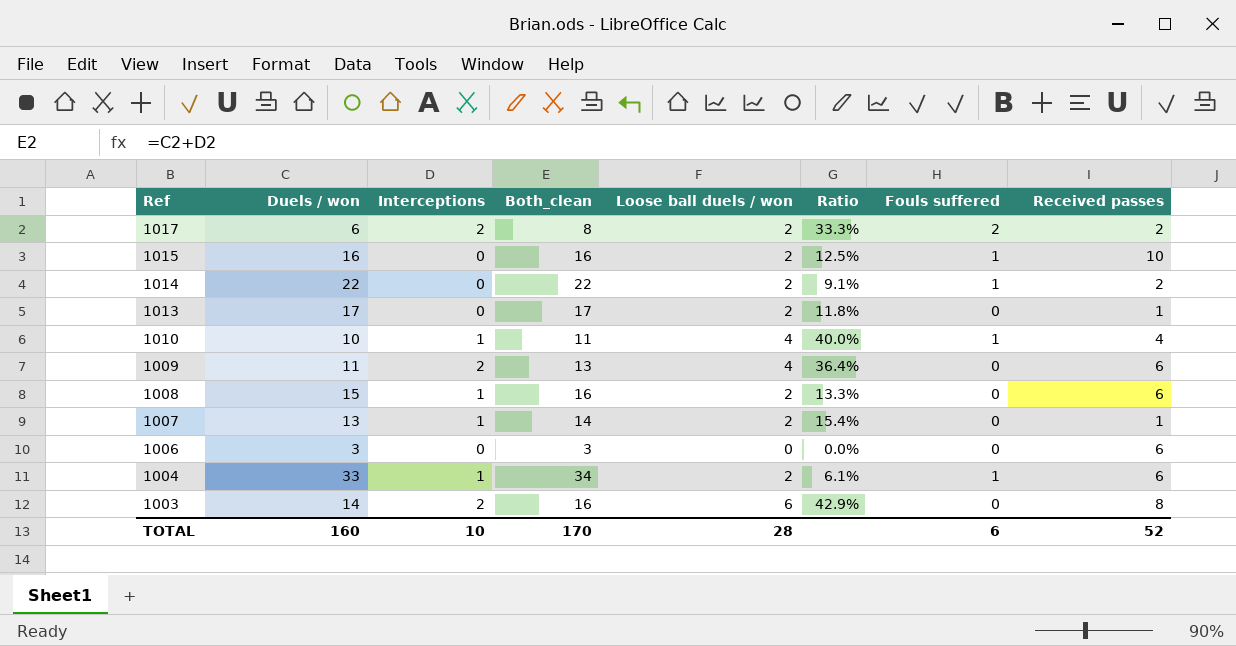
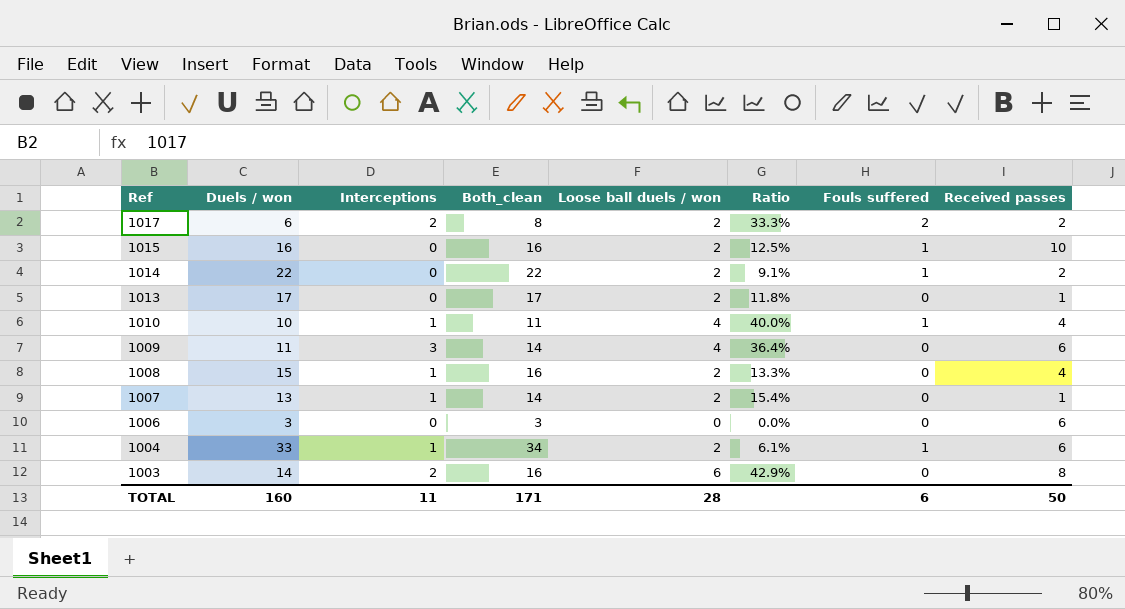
1009 | Interceptions: 2 -> 3
1009 | Both_clean: 13 -> 14
1008 | Received passes: 6 -> 4
TOTAL | Interceptions: 10 -> 11
TOTAL | Both_clean: 170 -> 171
TOTAL | Received passes: 52 -> 50

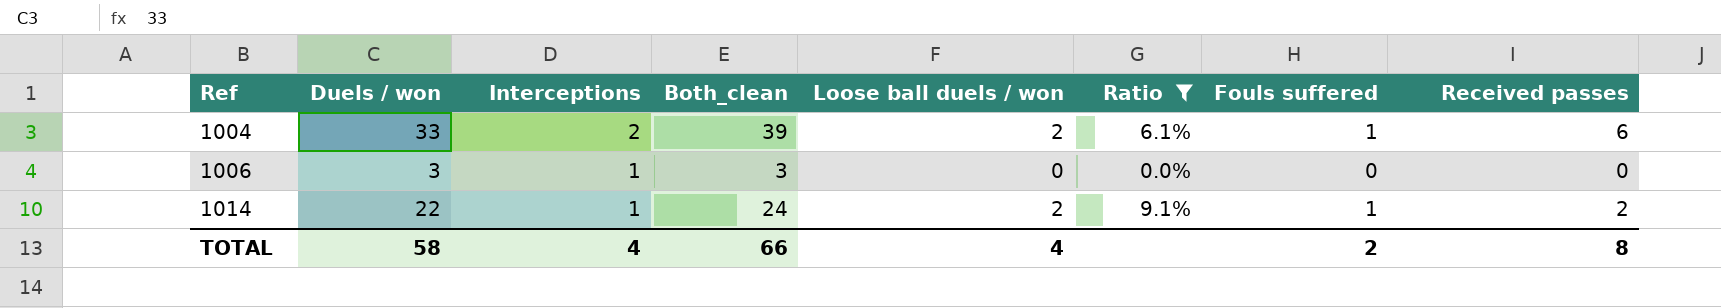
filter: none -> Ratio <= 9.1%
row order: Ref descending -> Ref ascending
column Both_clean | formula: [Duels / won] + [Interceptions] -> [Duels / won] + [Received passes]
1004 | Interceptions: 1 -> 2
1006 | Interceptions: 0 -> 1
1006 | Received passes: 6 -> 0
1014 | Interceptions: 0 -> 1
TOTAL | Duels / won: 160 -> 58
TOTAL | Interceptions: 11 -> 4
TOTAL | Both_clean: 171 -> 66
TOTAL | Loose ball duels / won: 28 -> 4
TOTAL | Fouls suffered: 6 -> 2
TOTAL | Received passes: 50 -> 8

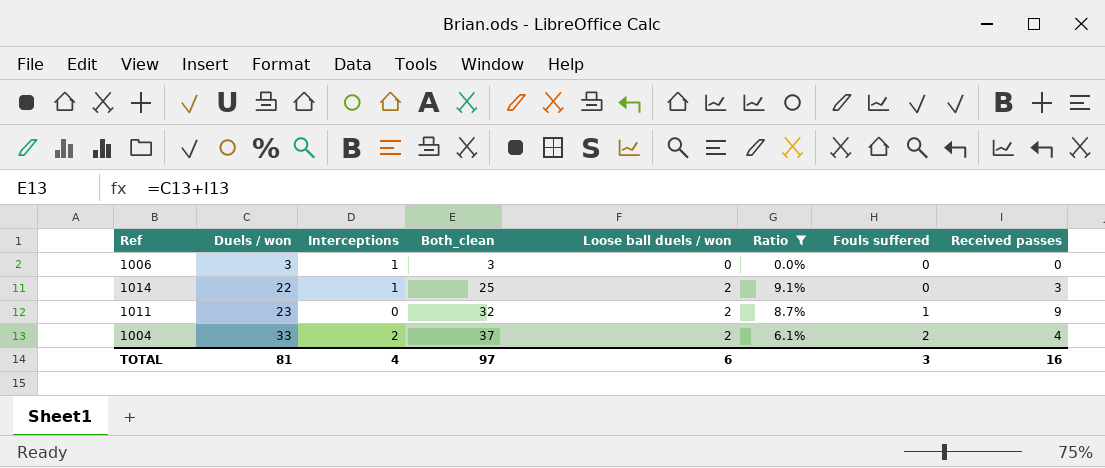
row order: Ref ascending -> Duels / won ascending
1014 | Both_clean: 24 -> 25
1014 | Fouls suffered: 1 -> 0
1014 | Received passes: 2 -> 3
row 1011: none -> 23 | 0 | 32 | 2 | 8.7% | 1 | 9
1004 | Both_clean: 39 -> 37
1004 | Fouls suffered: 1 -> 2
1004 | Received passes: 6 -> 4
TOTAL | Duels / won: 58 -> 81
TOTAL | Both_clean: 66 -> 97
TOTAL | Loose ball duels / won: 4 -> 6
TOTAL | Fouls suffered: 2 -> 3
TOTAL | Received passes: 8 -> 16

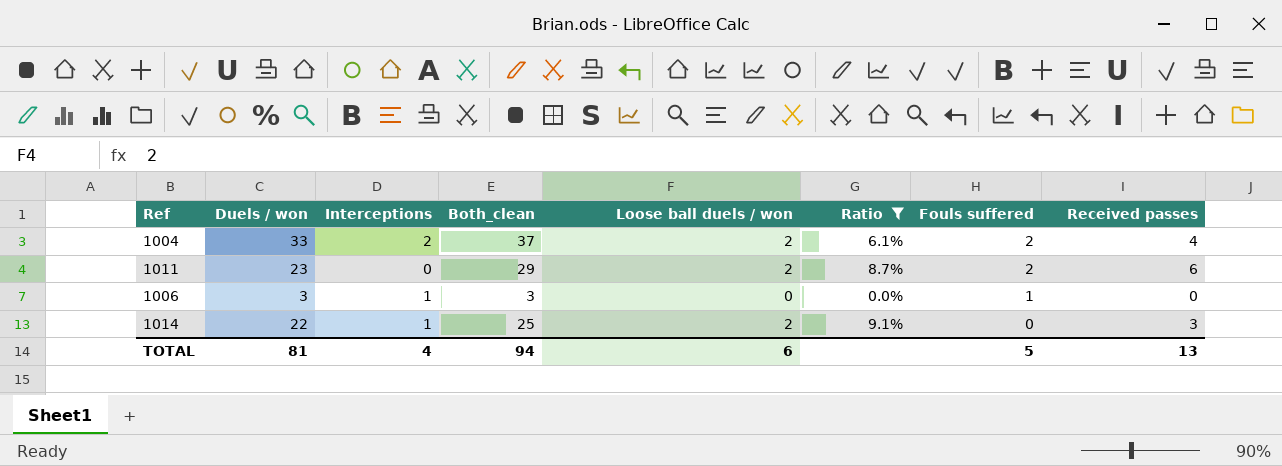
row order: Duels / won ascending -> Fouls suffered descending
1011 | Both_clean: 32 -> 29
1011 | Fouls suffered: 1 -> 2
1011 | Received passes: 9 -> 6
1006 | Fouls suffered: 0 -> 1
TOTAL | Both_clean: 97 -> 94
TOTAL | Fouls suffered: 3 -> 5
TOTAL | Received passes: 16 -> 13

